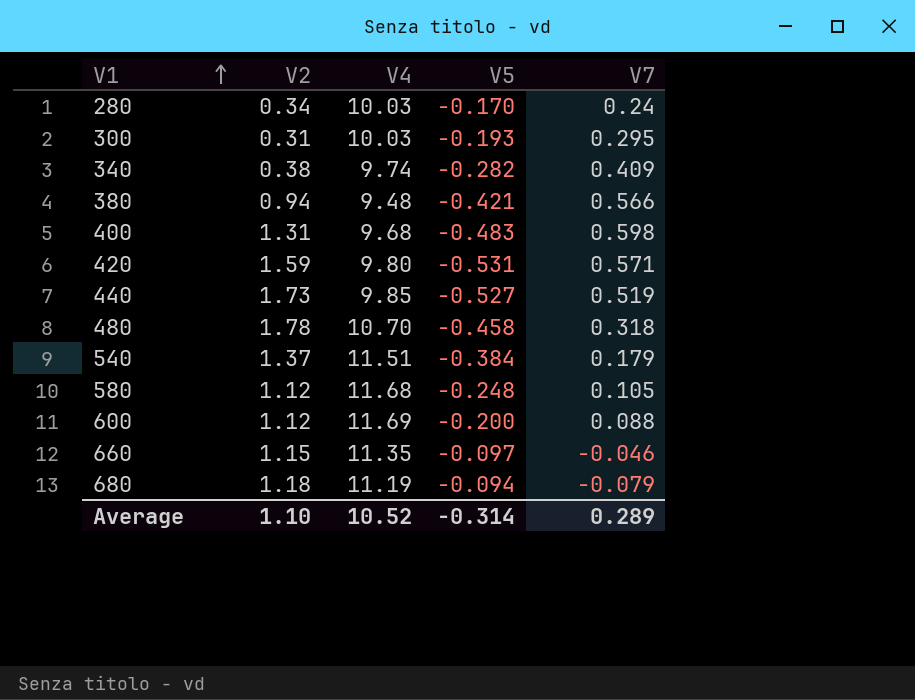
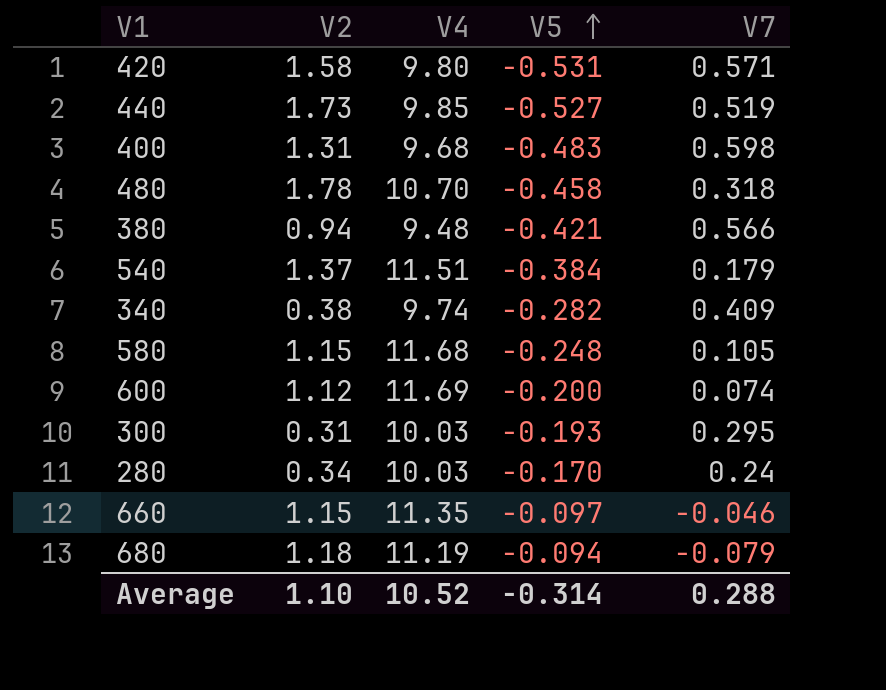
row order: V1 ascending -> V5 ascending
420 | V2: 1.59 -> 1.58
580 | V2: 1.12 -> 1.15
600 | V7: 0.088 -> 0.074
Average | V7: 0.289 -> 0.288

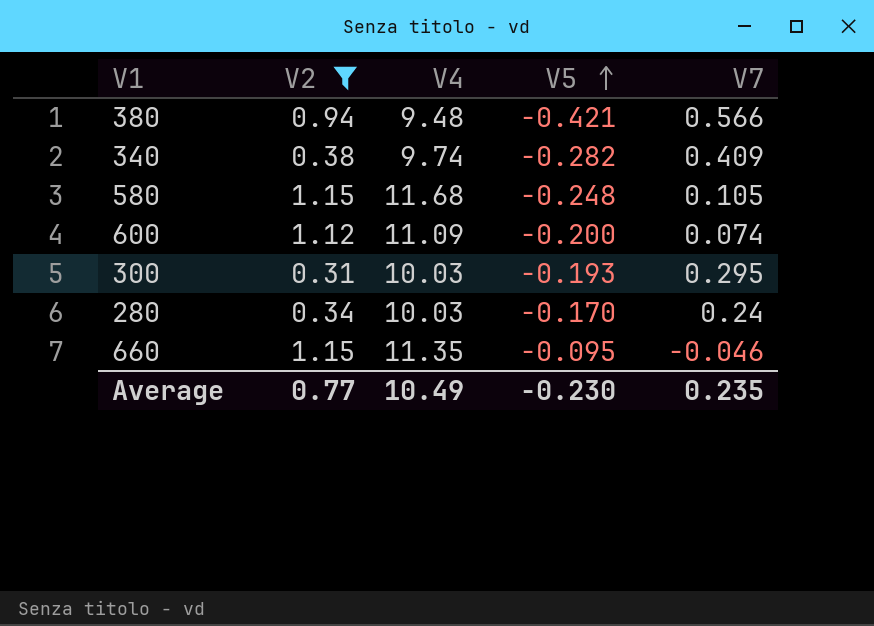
filter: none -> V2 <= 1.15
600 | V4: 11.69 -> 11.09
660 | V5: -0.097 -> -0.095
Average | V2: 1.10 -> 0.77
Average | V4: 10.52 -> 10.49
Average | V5: -0.314 -> -0.230
Average | V7: 0.288 -> 0.235

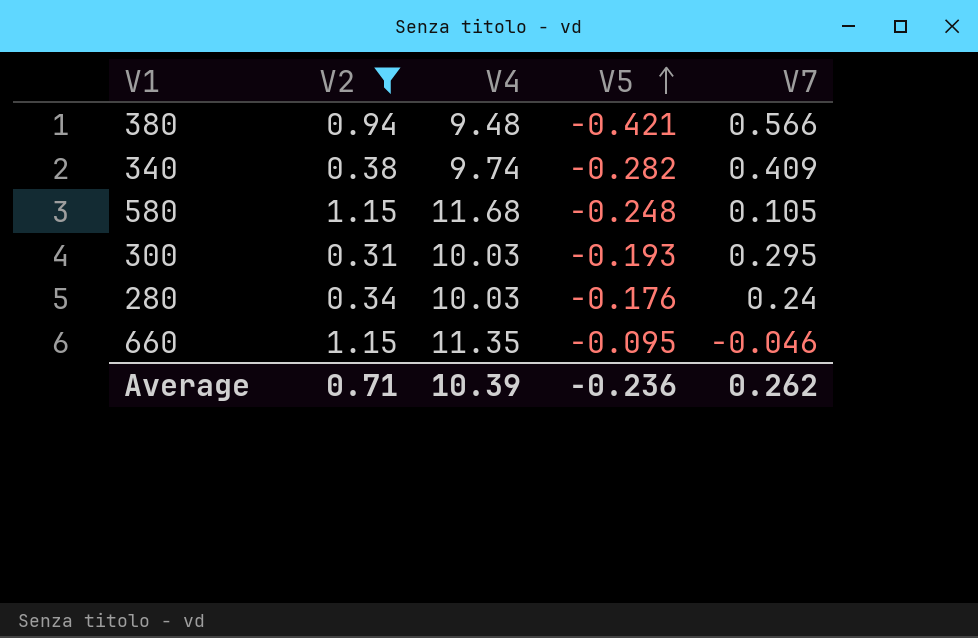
row 600: 1.12 | 11.09 | -0.200 | 0.074 -> none
280 | V5: -0.170 -> -0.176
Average | V2: 0.77 -> 0.71
Average | V4: 10.49 -> 10.39
Average | V5: -0.230 -> -0.236
Average | V7: 0.235 -> 0.262

